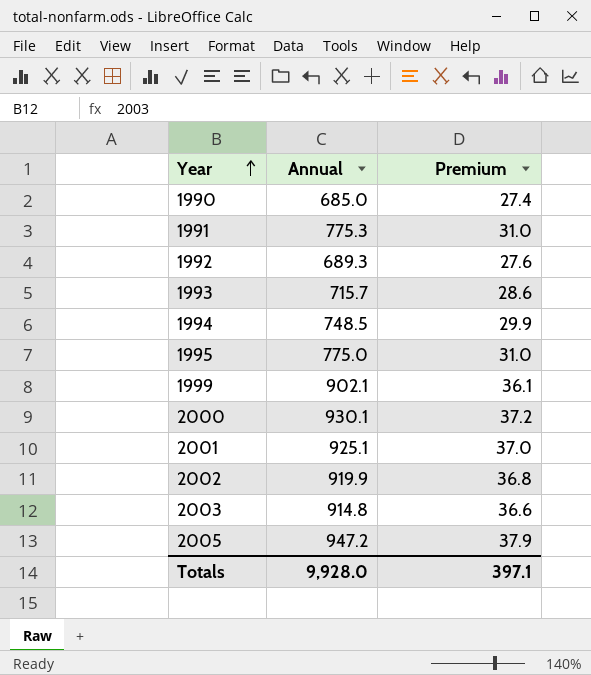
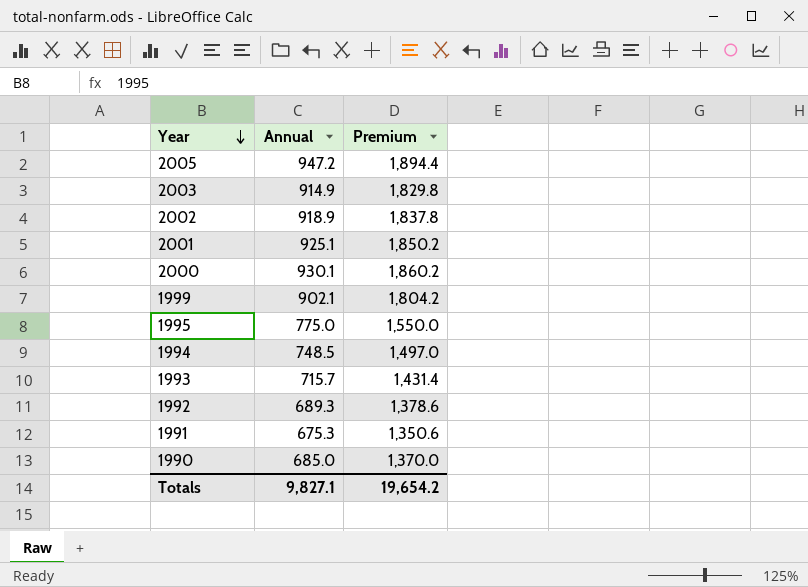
row order: Year ascending -> Year descending
column Premium | formula: [Annual] * 0.04 -> [Annual] * 2
2003 | Annual: 914.8 -> 914.9
2002 | Annual: 919.9 -> 918.9
1991 | Annual: 775.3 -> 675.3
Totals | Annual: 9,928.0 -> 9,827.1
Totals | Premium: 397.1 -> 19,654.2

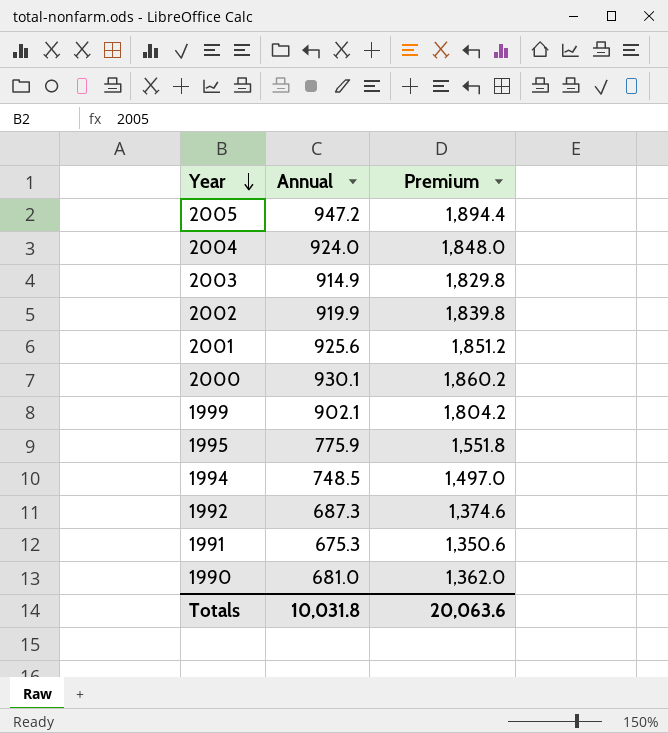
row 1993: 715.7 | 1,431.4 -> none
row 2004: none -> 924.0 | 1,848.0
2002 | Annual: 918.9 -> 919.9
2002 | Premium: 1,837.8 -> 1,839.8
2001 | Annual: 925.1 -> 925.6
2001 | Premium: 1,850.2 -> 1,851.2
1995 | Annual: 775.0 -> 775.9
1995 | Premium: 1,550.0 -> 1,551.8
1992 | Annual: 689.3 -> 687.3
1992 | Premium: 1,378.6 -> 1,374.6
1990 | Annual: 685.0 -> 681.0
1990 | Premium: 1,370.0 -> 1,362.0
Totals | Annual: 9,827.1 -> 10,031.8
Totals | Premium: 19,654.2 -> 20,063.6

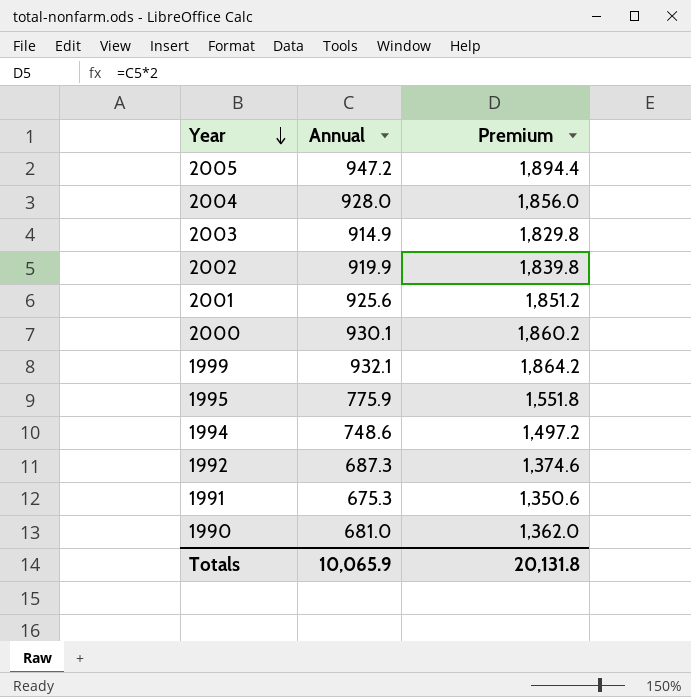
2004 | Annual: 924.0 -> 928.0
2004 | Premium: 1,848.0 -> 1,856.0
1999 | Annual: 902.1 -> 932.1
1999 | Premium: 1,804.2 -> 1,864.2
1994 | Annual: 748.5 -> 748.6
1994 | Premium: 1,497.0 -> 1,497.2
Totals | Annual: 10,031.8 -> 10,065.9
Totals | Premium: 20,063.6 -> 20,131.8

